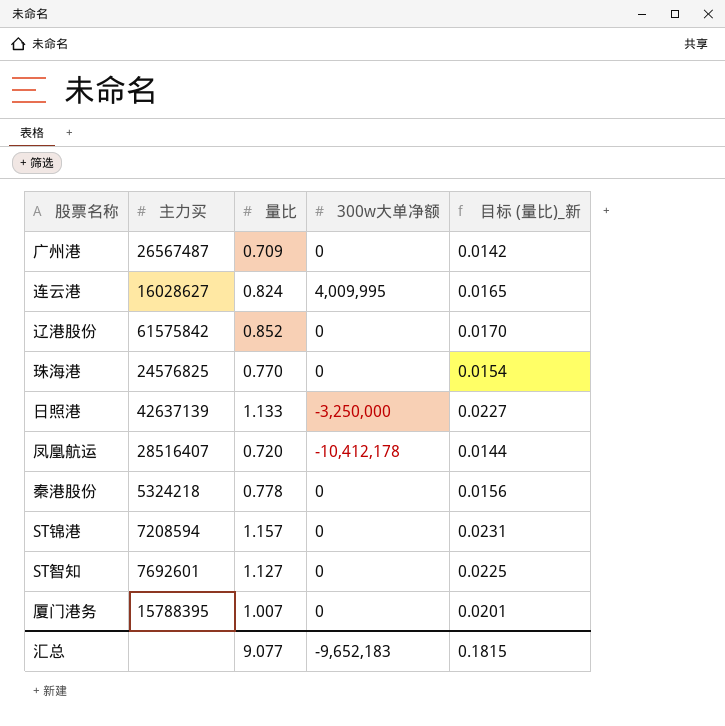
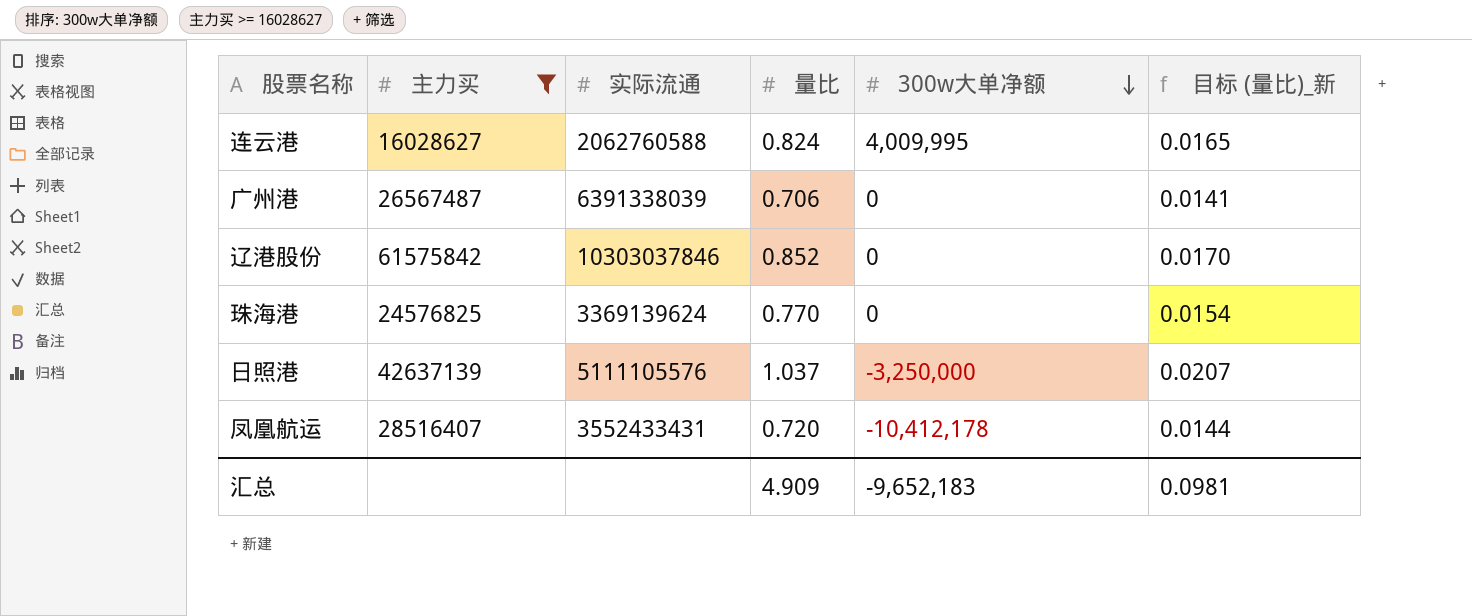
filter: none -> 主力买 >= 16028627
row order: none -> 300w大单净额 descending
column 实际流通 | position: none -> 3
广州港 | 量比: 0.709 -> 0.706
广州港 | 目标 (量比)_新: 0.0142 -> 0.0141
日照港 | 量比: 1.133 -> 1.037
日照港 | 目标 (量比)_新: 0.0227 -> 0.0207
汇总 | 量比: 9.077 -> 4.909
汇总 | 目标 (量比)_新: 0.1815 -> 0.0981

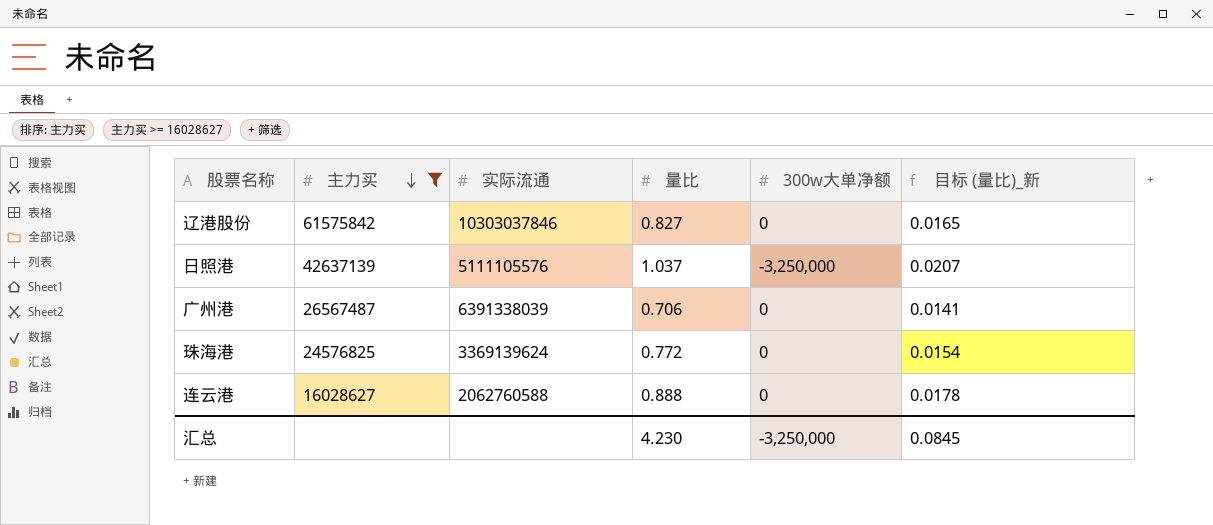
row order: 300w大单净额 descending -> 主力买 descending
row 凤凰航运: 28516407 | 3552433431 | 0.720 | -10,412,178 | 0.0144 -> none
辽港股份 | 量比: 0.852 -> 0.827
辽港股份 | 目标 (量比)_新: 0.0170 -> 0.0165
珠海港 | 量比: 0.770 -> 0.772
连云港 | 量比: 0.824 -> 0.888
连云港 | 300w大单净额: 4,009,995 -> 0
连云港 | 目标 (量比)_新: 0.0165 -> 0.0178
汇总 | 量比: 4.909 -> 4.230
汇总 | 300w大单净额: -9,652,183 -> -3,250,000
汇总 | 目标 (量比)_新: 0.0981 -> 0.0845

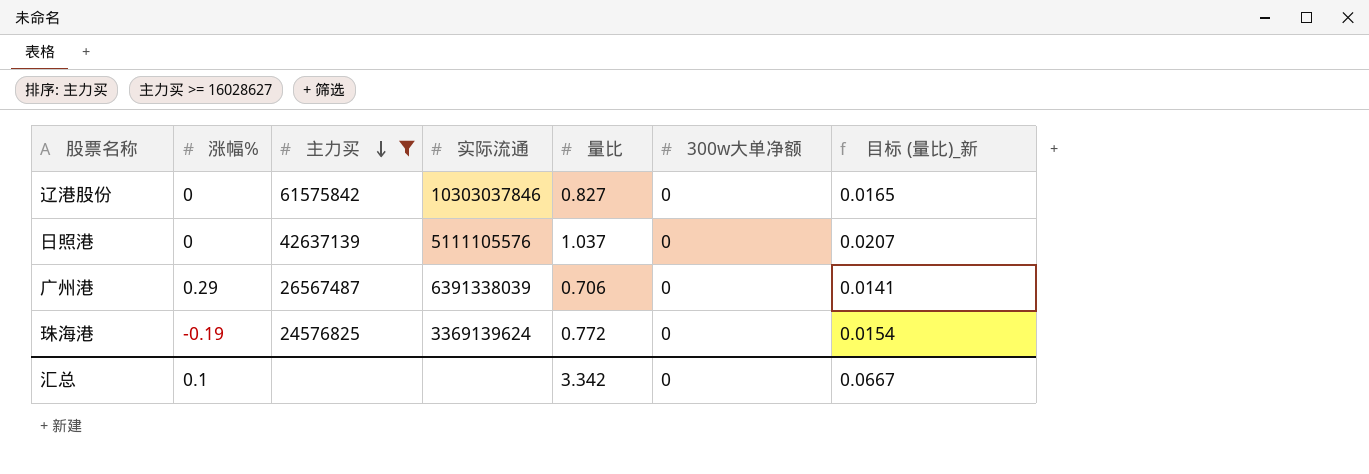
column 涨幅% | position: none -> 2
row 连云港: 16028627 | 2062760588 | 0.888 | 0 | 0.0178 -> none
日照港 | 300w大单净额: -3,250,000 -> 0
汇总 | 量比: 4.230 -> 3.342
汇总 | 300w大单净额: -3,250,000 -> 0
汇总 | 目标 (量比)_新: 0.0845 -> 0.0667

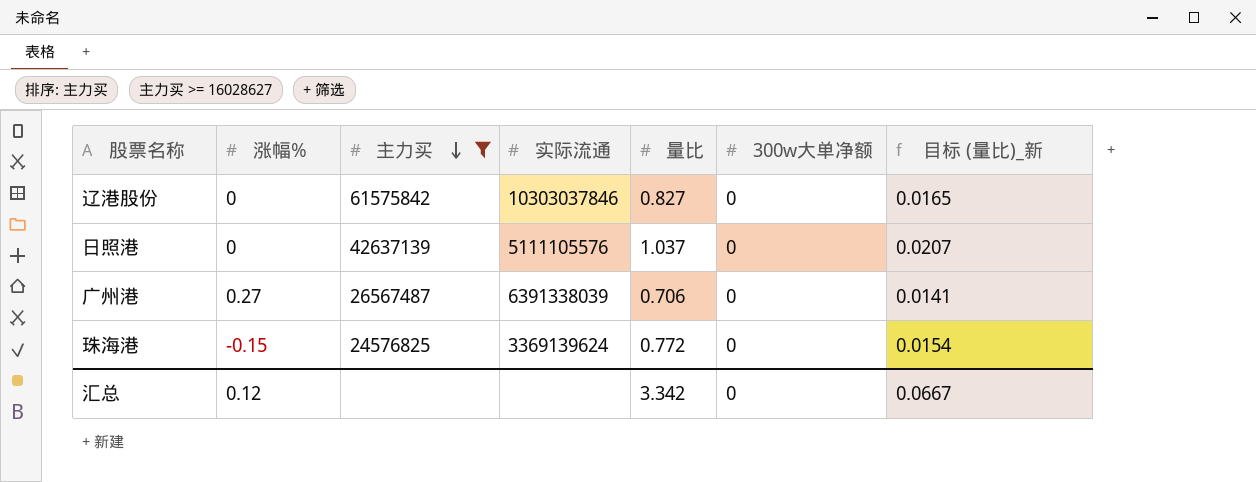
广州港 | 涨幅%: 0.29 -> 0.27
珠海港 | 涨幅%: -0.19 -> -0.15
汇总 | 涨幅%: 0.1 -> 0.12

